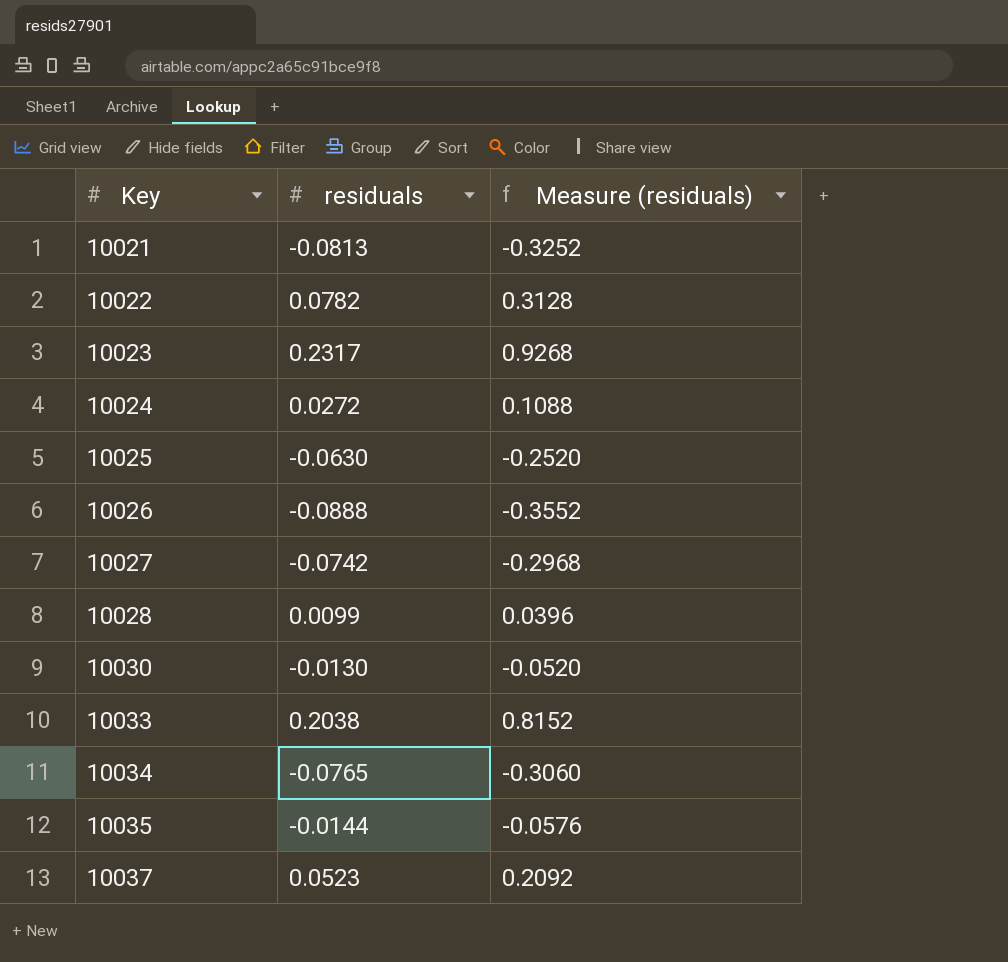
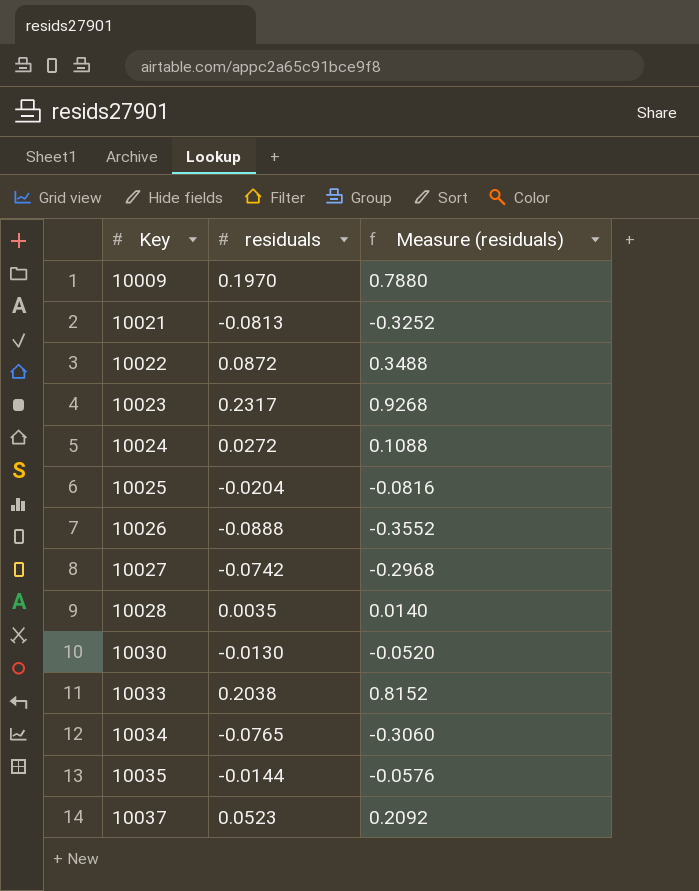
row 10009: none -> 0.1970 | 0.7880
10022 | residuals: 0.0782 -> 0.0872
10022 | Measure (residuals): 0.3128 -> 0.3488
10025 | residuals: -0.0630 -> -0.0204
10025 | Measure (residuals): -0.2520 -> -0.0816
10028 | residuals: 0.0099 -> 0.0035
10028 | Measure (residuals): 0.0396 -> 0.0140

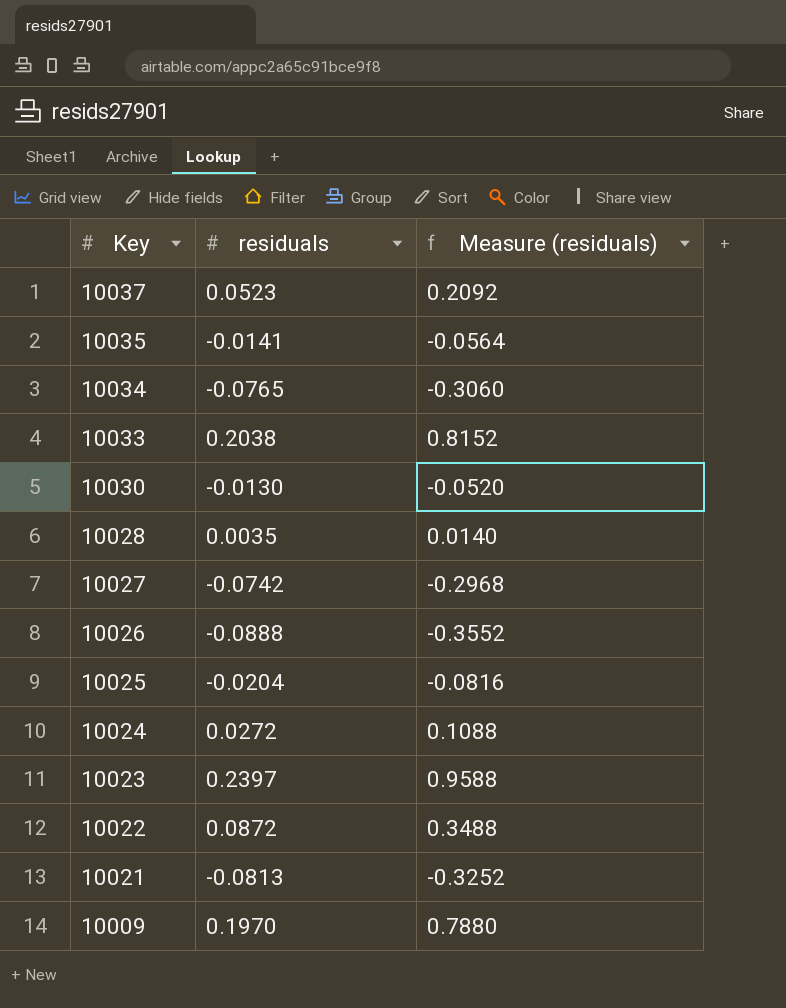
row order: Key ascending -> Key descending
10035 | residuals: -0.0144 -> -0.0141
10035 | Measure (residuals): -0.0576 -> -0.0564
10023 | residuals: 0.2317 -> 0.2397
10023 | Measure (residuals): 0.9268 -> 0.9588

